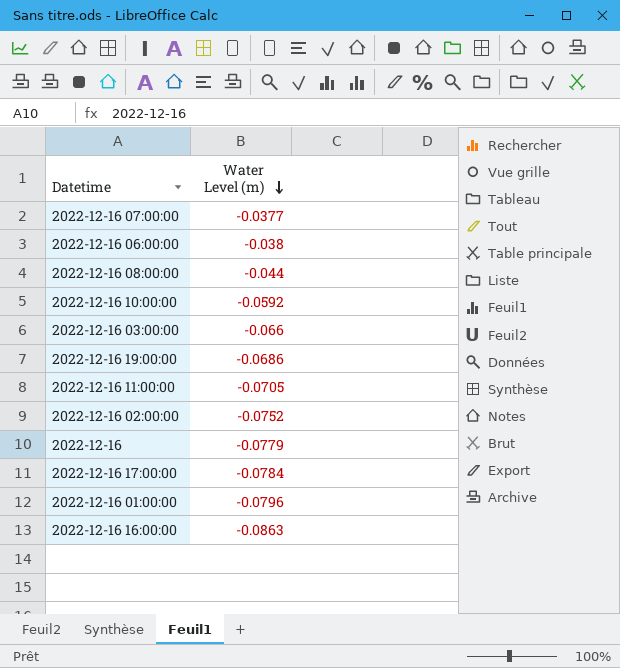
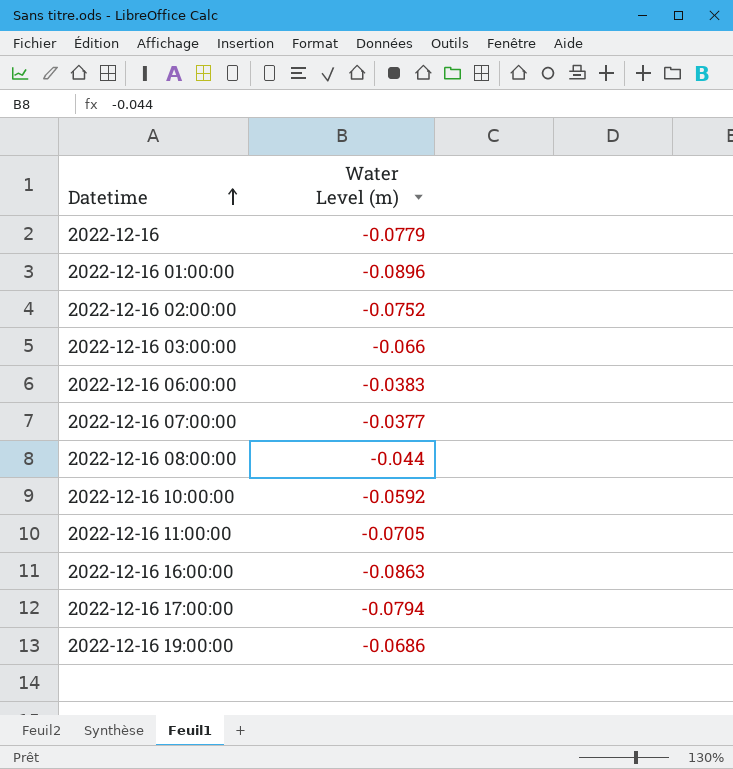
row order: Water Level (m) descending -> Datetime ascending
2022-12-16 01:00:00 | Water Level (m): -0.0796 -> -0.0896
2022-12-16 06:00:00 | Water Level (m): -0.038 -> -0.0383
2022-12-16 17:00:00 | Water Level (m): -0.0784 -> -0.0794

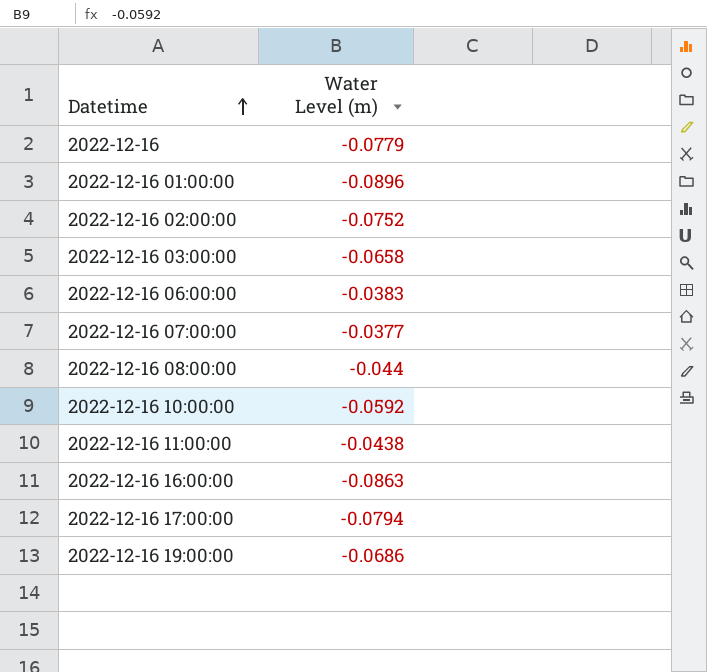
2022-12-16 03:00:00 | Water Level (m): -0.066 -> -0.0658
2022-12-16 11:00:00 | Water Level (m): -0.0705 -> -0.0438

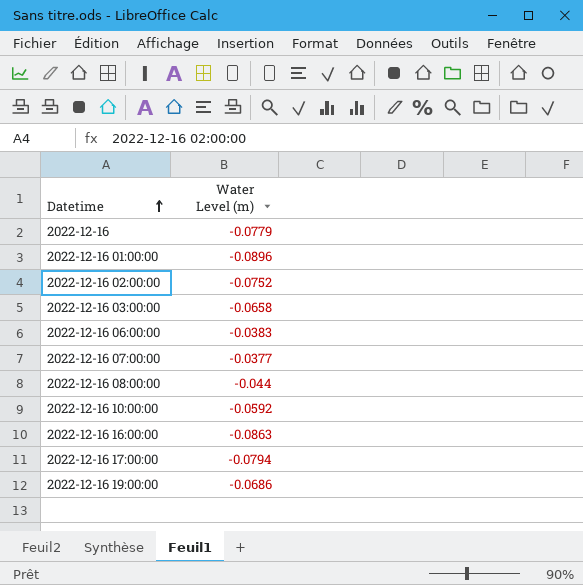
row 2022-12-16 11:00:00: -0.0438 -> none

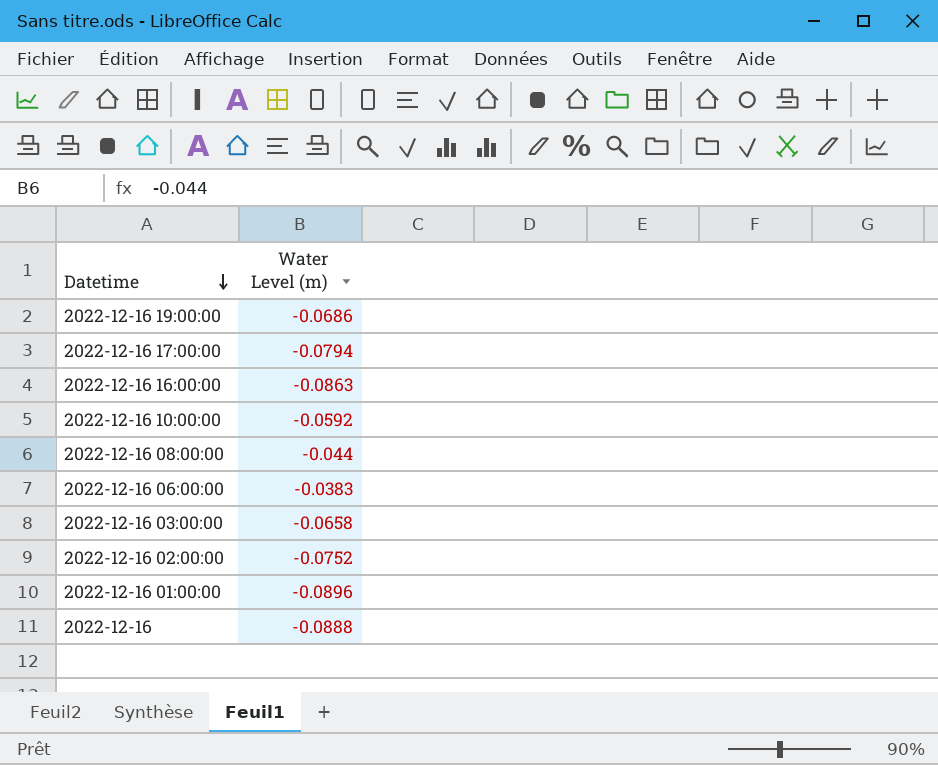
row order: Datetime ascending -> Datetime descending
row 2022-12-16 07:00:00: -0.0377 -> none
2022-12-16 | Water Level (m): -0.0779 -> -0.0888

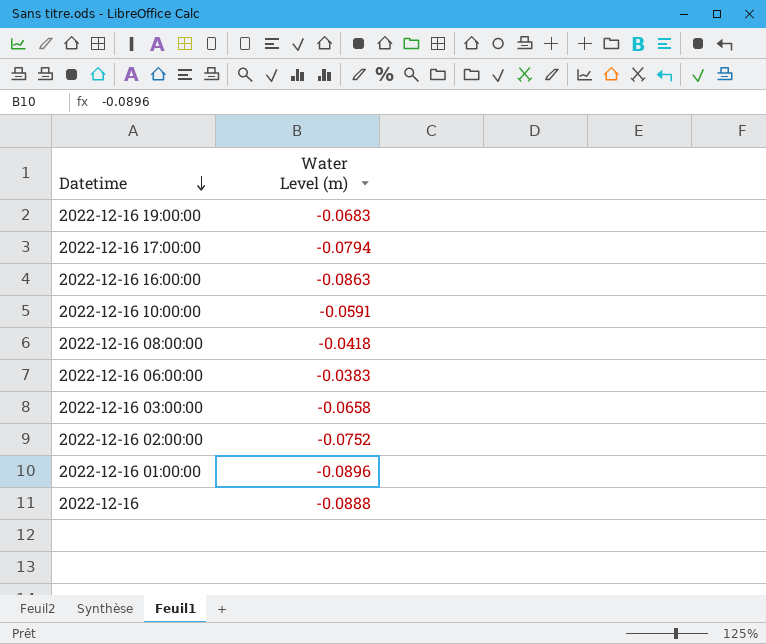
2022-12-16 19:00:00 | Water Level (m): -0.0686 -> -0.0683
2022-12-16 10:00:00 | Water Level (m): -0.0592 -> -0.0591
2022-12-16 08:00:00 | Water Level (m): -0.044 -> -0.0418

